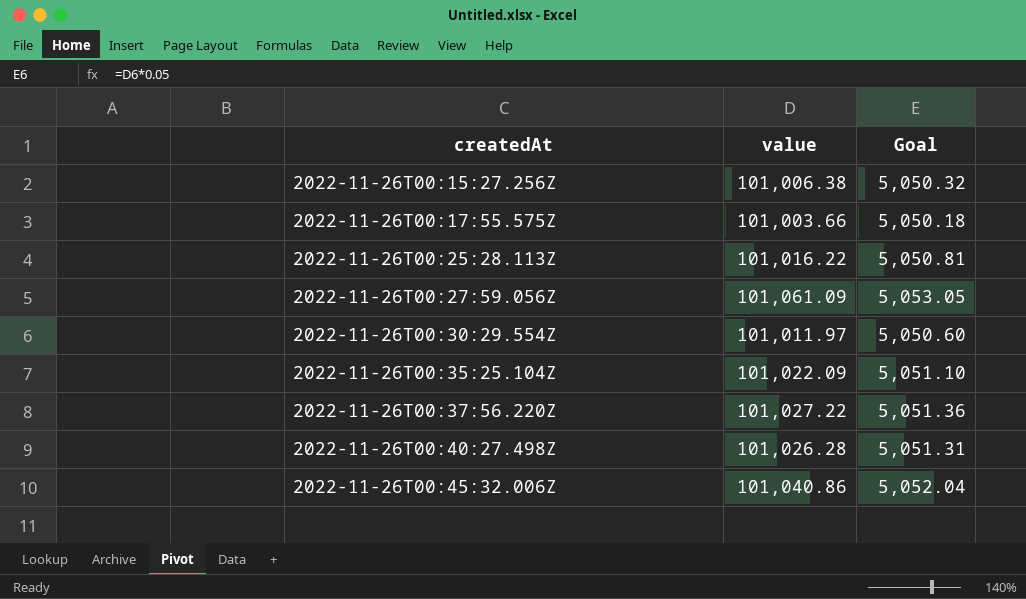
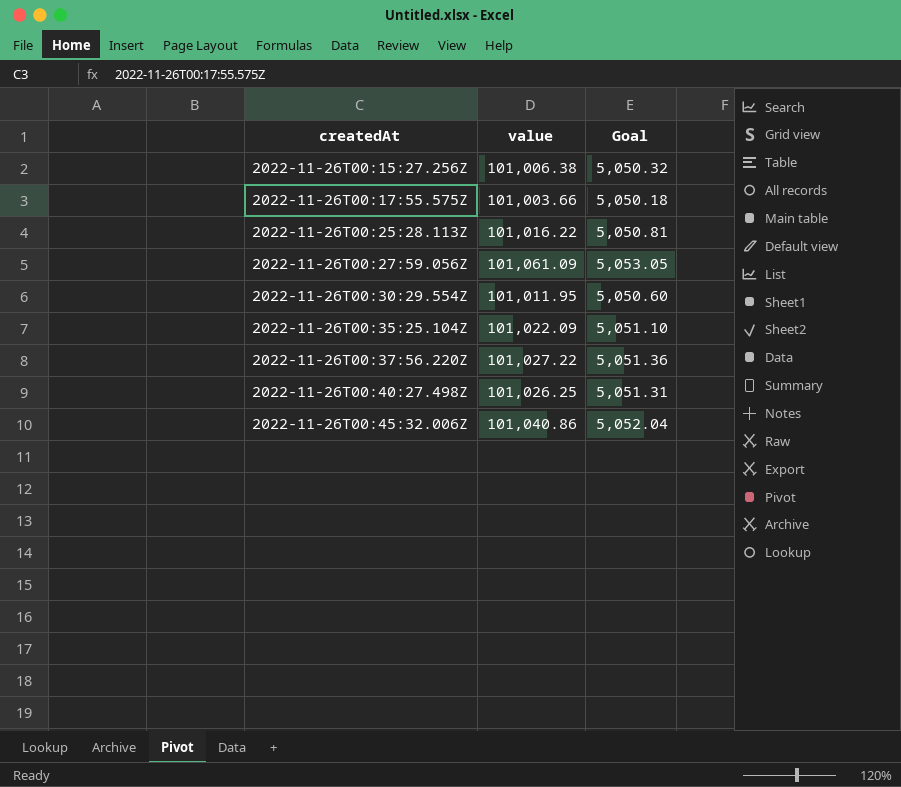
2022-11-26T00:30:29.554Z | value: 101,011.97 -> 101,011.95
2022-11-26T00:40:27.498Z | value: 101,026.28 -> 101,026.25

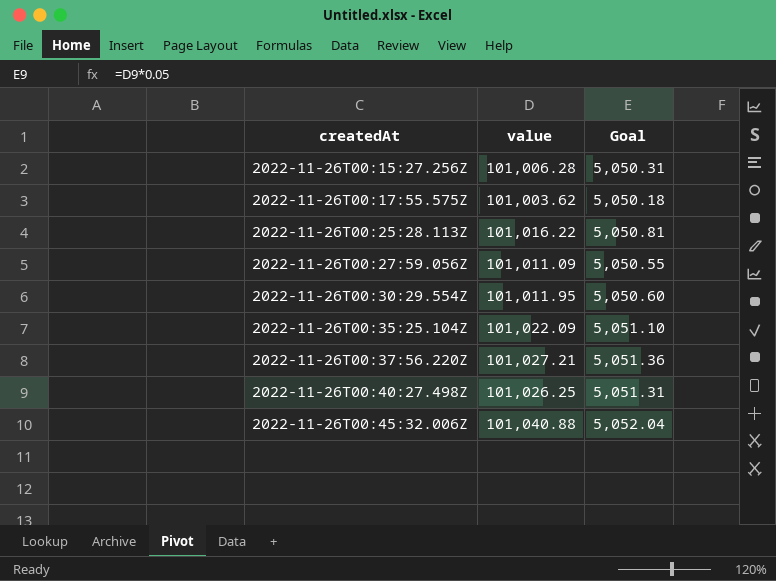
2022-11-26T00:15:27.256Z | value: 101,006.38 -> 101,006.28
2022-11-26T00:15:27.256Z | Goal: 5,050.32 -> 5,050.31
2022-11-26T00:17:55.575Z | value: 101,003.66 -> 101,003.62
2022-11-26T00:27:59.056Z | value: 101,061.09 -> 101,011.09
2022-11-26T00:27:59.056Z | Goal: 5,053.05 -> 5,050.55
2022-11-26T00:37:56.220Z | value: 101,027.22 -> 101,027.21
2022-11-26T00:45:32.006Z | value: 101,040.86 -> 101,040.88

